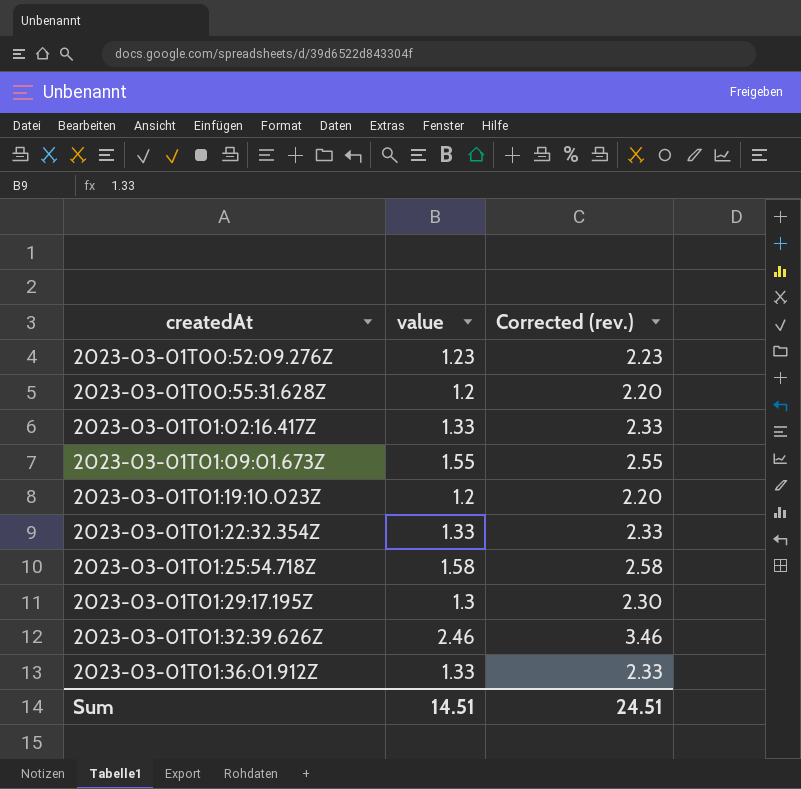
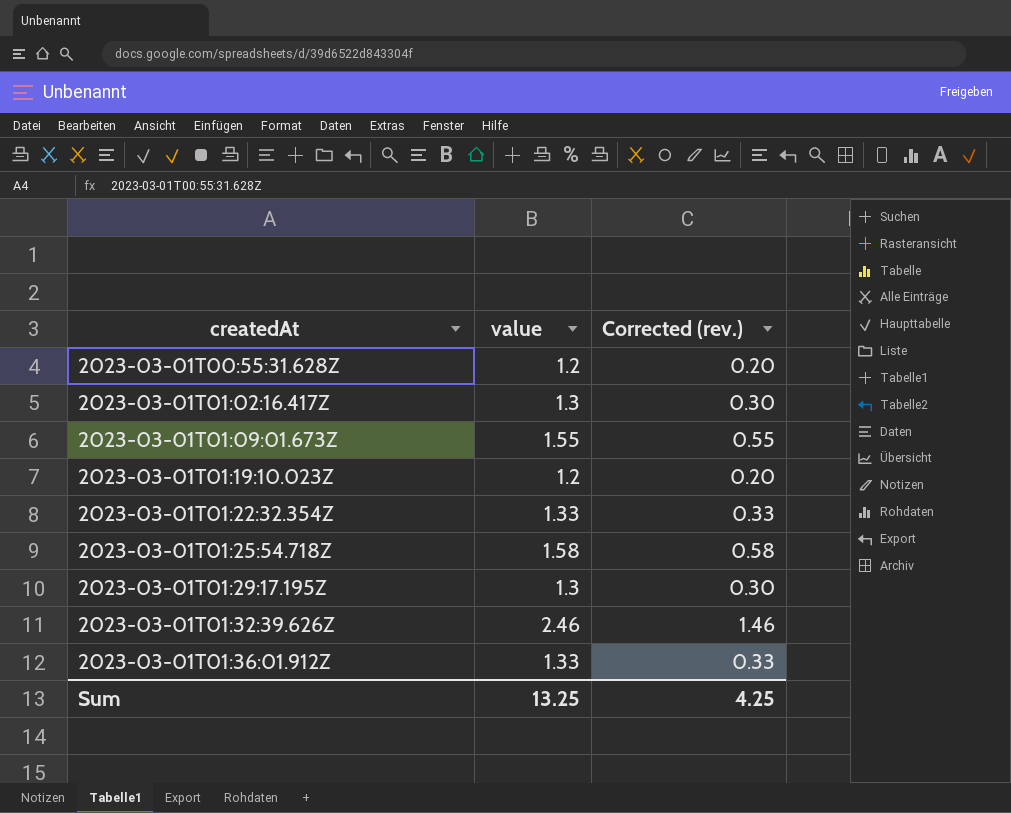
column Corrected (rev.) | formula: [value] + 1 -> [value] - 1
row 2023-03-01T00:52:09.276Z: 1.23 | 2.23 -> none
2023-03-01T01:02:16.417Z | value: 1.33 -> 1.3
Sum | value: 14.51 -> 13.25
Sum | Corrected (rev.): 24.51 -> 4.25

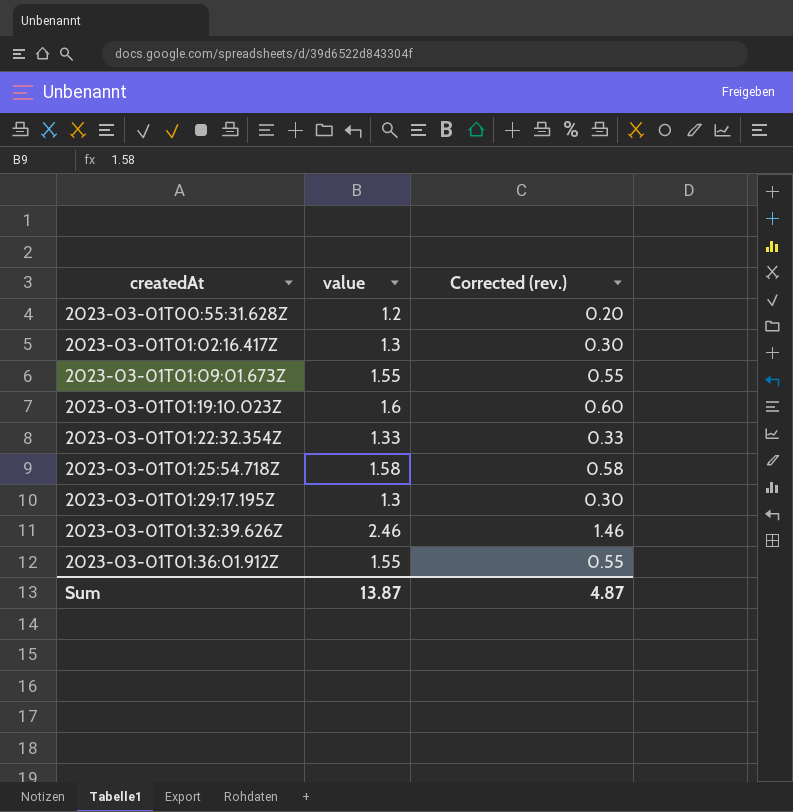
2023-03-01T01:19:10.023Z | value: 1.2 -> 1.6
2023-03-01T01:19:10.023Z | Corrected (rev.): 0.20 -> 0.60
2023-03-01T01:36:01.912Z | value: 1.33 -> 1.55
2023-03-01T01:36:01.912Z | Corrected (rev.): 0.33 -> 0.55
Sum | value: 13.25 -> 13.87
Sum | Corrected (rev.): 4.25 -> 4.87

